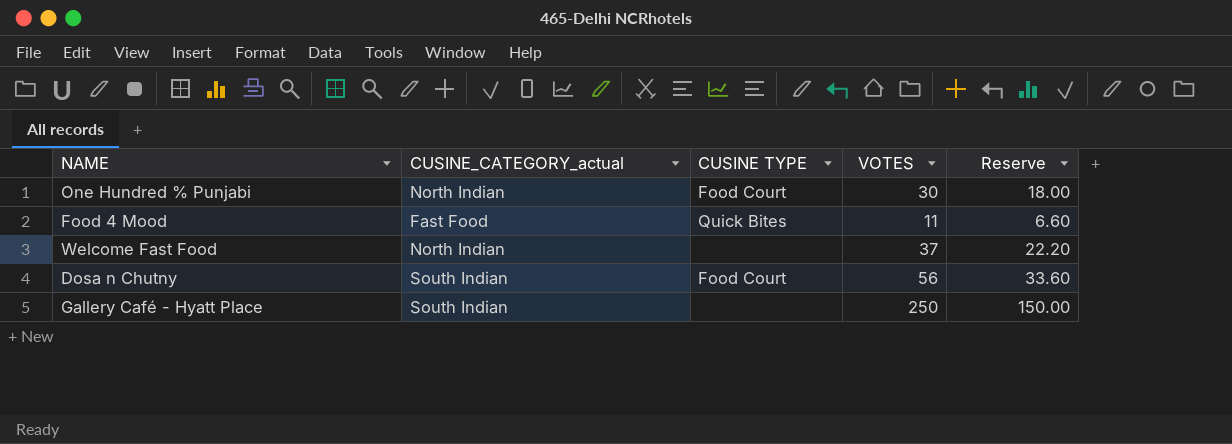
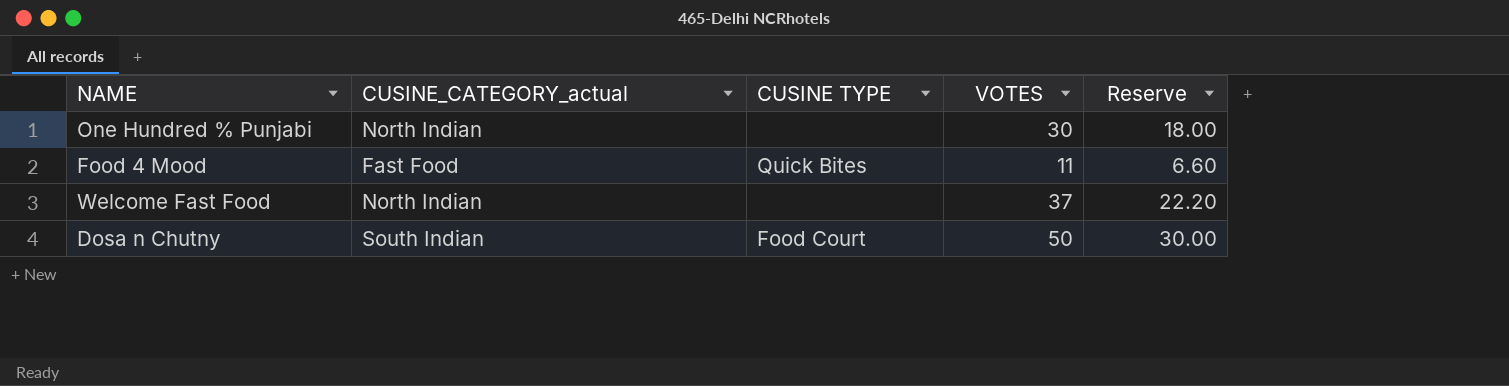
row Gallery Café - Hyatt Place: South Indian | none | 250 | 150.00 -> none
One Hundred % Punjabi | CUSINE TYPE: Food Court -> none
Dosa n Chutny | VOTES: 56 -> 50
Dosa n Chutny | Reserve: 33.60 -> 30.00

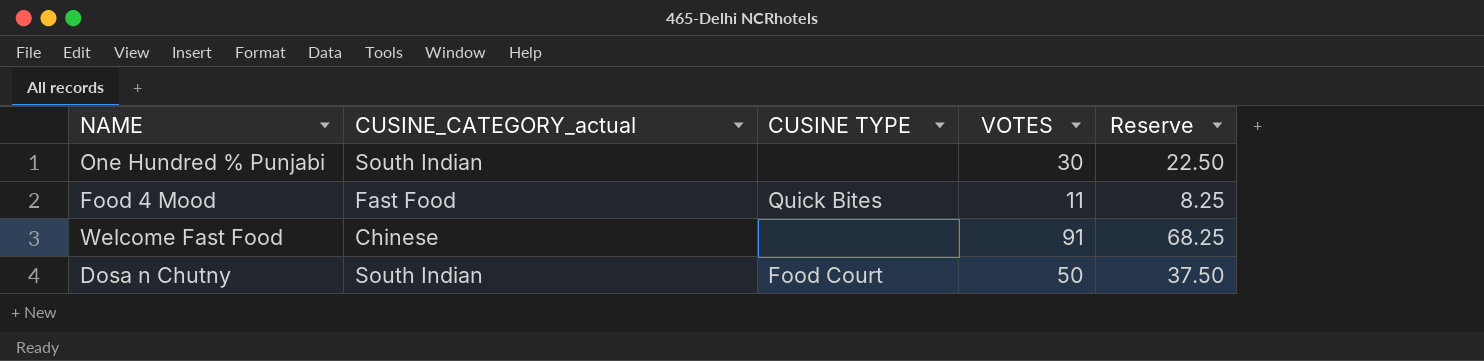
column Reserve | formula: [VOTES] * 0.6 -> [VOTES] * 0.75
One Hundred % Punjabi | CUSINE_CATEGORY_actual: North Indian -> South Indian
Welcome Fast Food | CUSINE_CATEGORY_actual: North Indian -> Chinese
Welcome Fast Food | VOTES: 37 -> 91

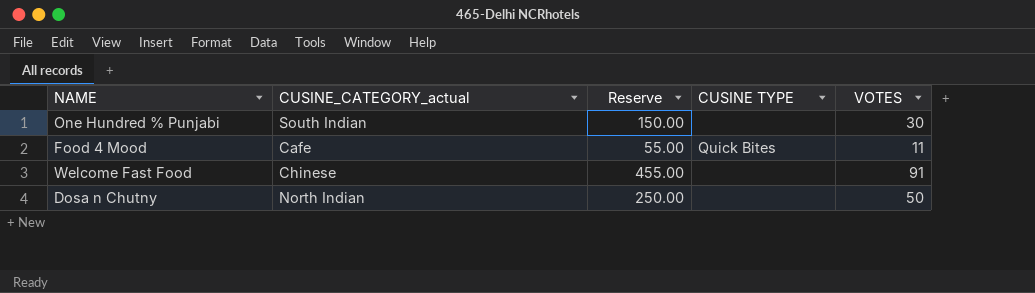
column Reserve | formula: [VOTES] * 0.75 -> [VOTES] * 5
column Reserve | position: 5 -> 3
Food 4 Mood | CUSINE_CATEGORY_actual: Fast Food -> Cafe
Dosa n Chutny | CUSINE_CATEGORY_actual: South Indian -> North Indian
Dosa n Chutny | CUSINE TYPE: Food Court -> none

